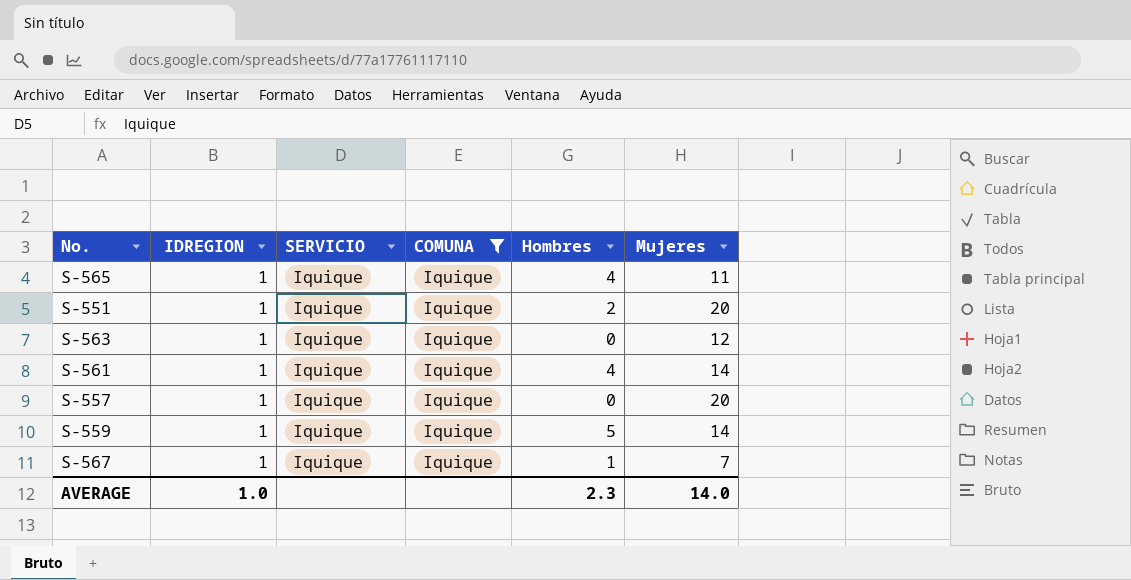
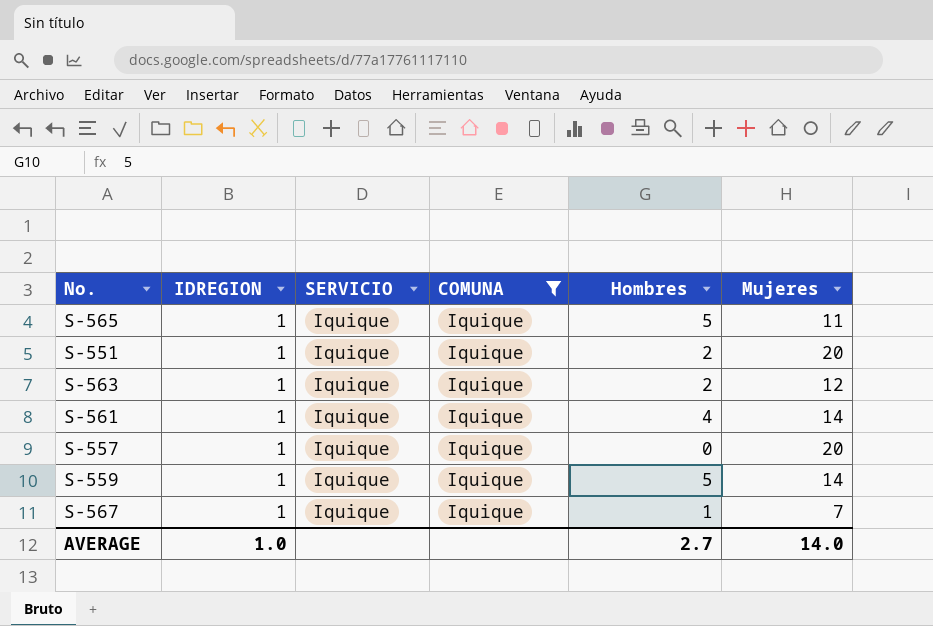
S-565 | Hombres: 4 -> 5
S-563 | Hombres: 0 -> 2
AVERAGE | Hombres: 2.3 -> 2.7

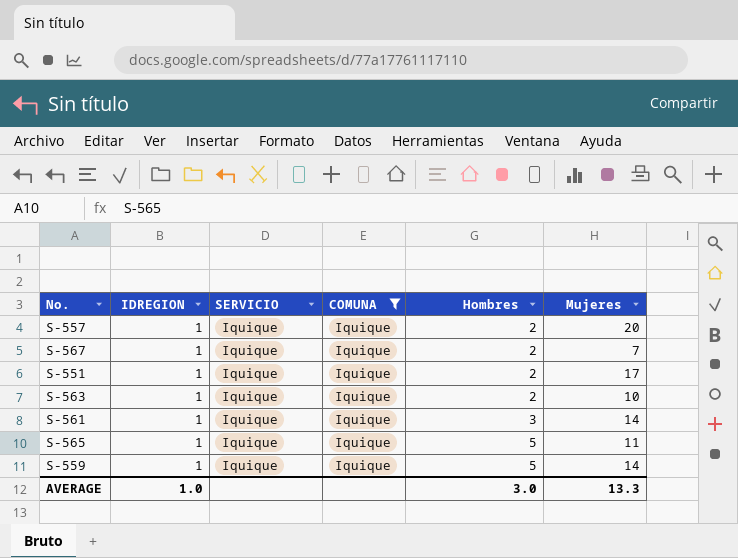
row order: none -> Hombres ascending
S-557 | Hombres: 0 -> 2
S-567 | Hombres: 1 -> 2
S-551 | Mujeres: 20 -> 17
S-563 | Mujeres: 12 -> 10
S-561 | Hombres: 4 -> 3
AVERAGE | Hombres: 2.7 -> 3.0
AVERAGE | Mujeres: 14.0 -> 13.3

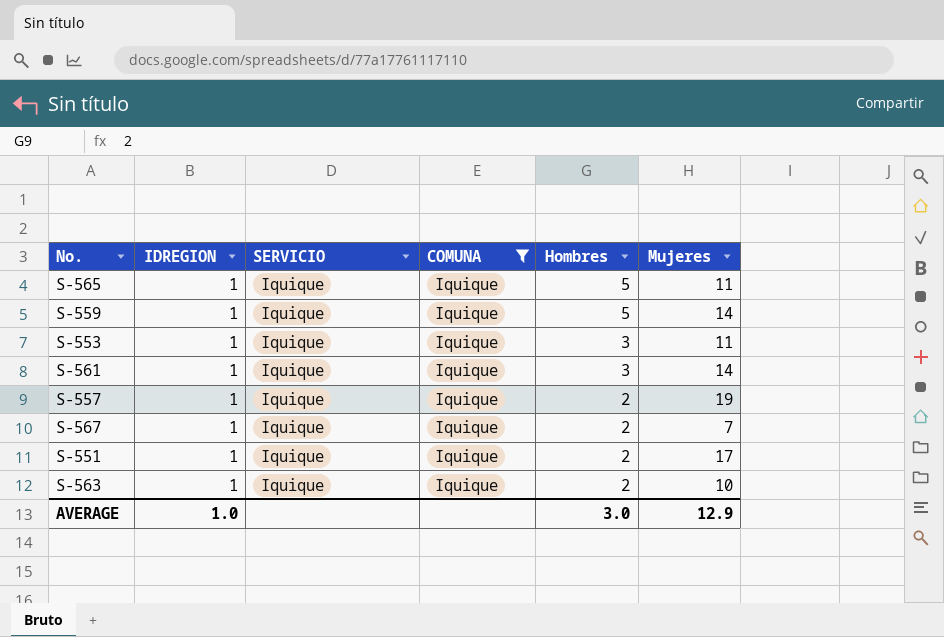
row order: Hombres ascending -> Hombres descending
row S-553: none -> 1 | Iquique | Iquique | 3 | 11
S-557 | Mujeres: 20 -> 19
AVERAGE | Mujeres: 13.3 -> 12.9

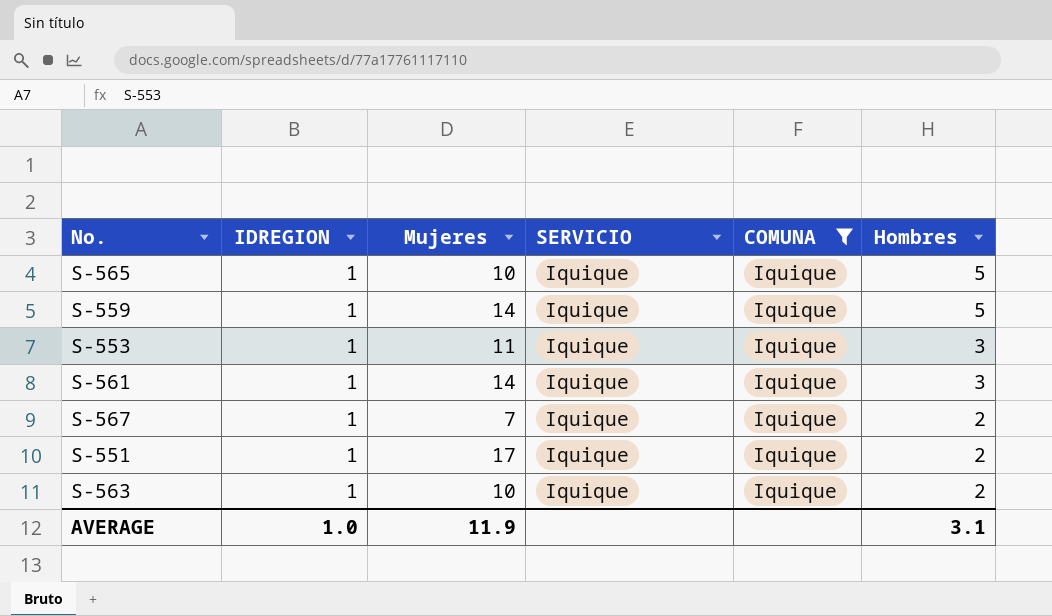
column Mujeres | position: 6 -> 3
row S-557: 1 | Iquique | Iquique | 2 | 19 -> none
S-565 | Mujeres: 11 -> 10
AVERAGE | Mujeres: 12.9 -> 11.9
AVERAGE | Hombres: 3.0 -> 3.1

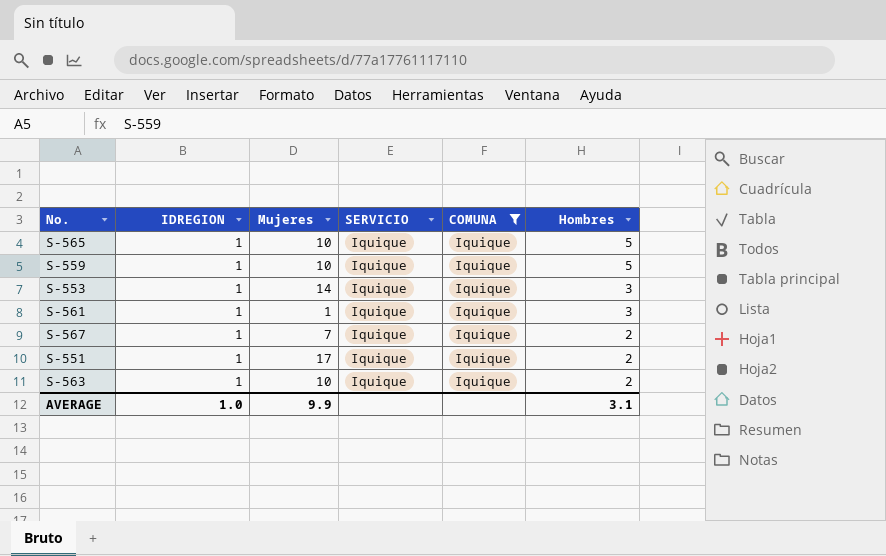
S-559 | Mujeres: 14 -> 10
S-553 | Mujeres: 11 -> 14
S-561 | Mujeres: 14 -> 1
AVERAGE | Mujeres: 11.9 -> 9.9

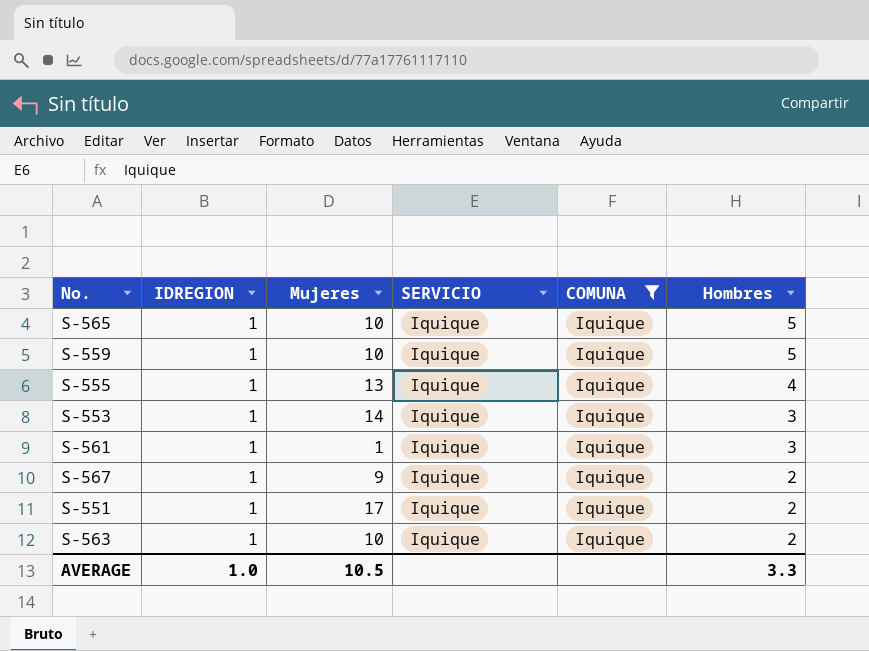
row S-555: none -> 1 | 13 | Iquique | Iquique | 4
S-567 | Mujeres: 7 -> 9
AVERAGE | Mujeres: 9.9 -> 10.5
AVERAGE | Hombres: 3.1 -> 3.3

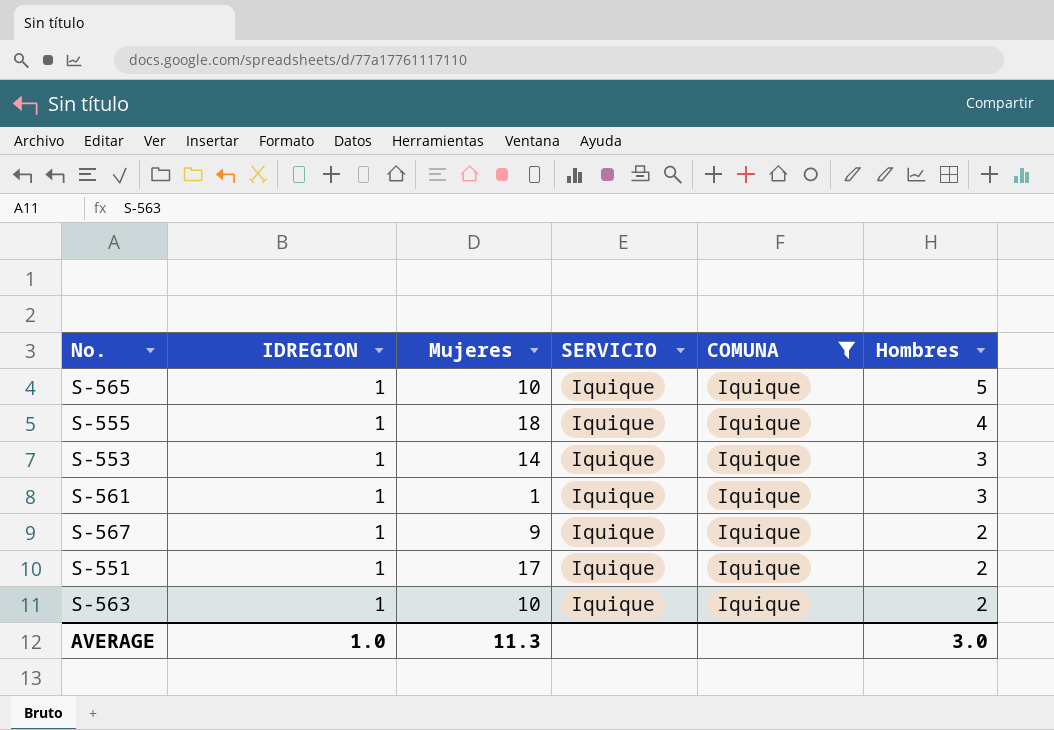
row S-559: 1 | 10 | Iquique | Iquique | 5 -> none
S-555 | Mujeres: 13 -> 18
AVERAGE | Mujeres: 10.5 -> 11.3
AVERAGE | Hombres: 3.3 -> 3.0

